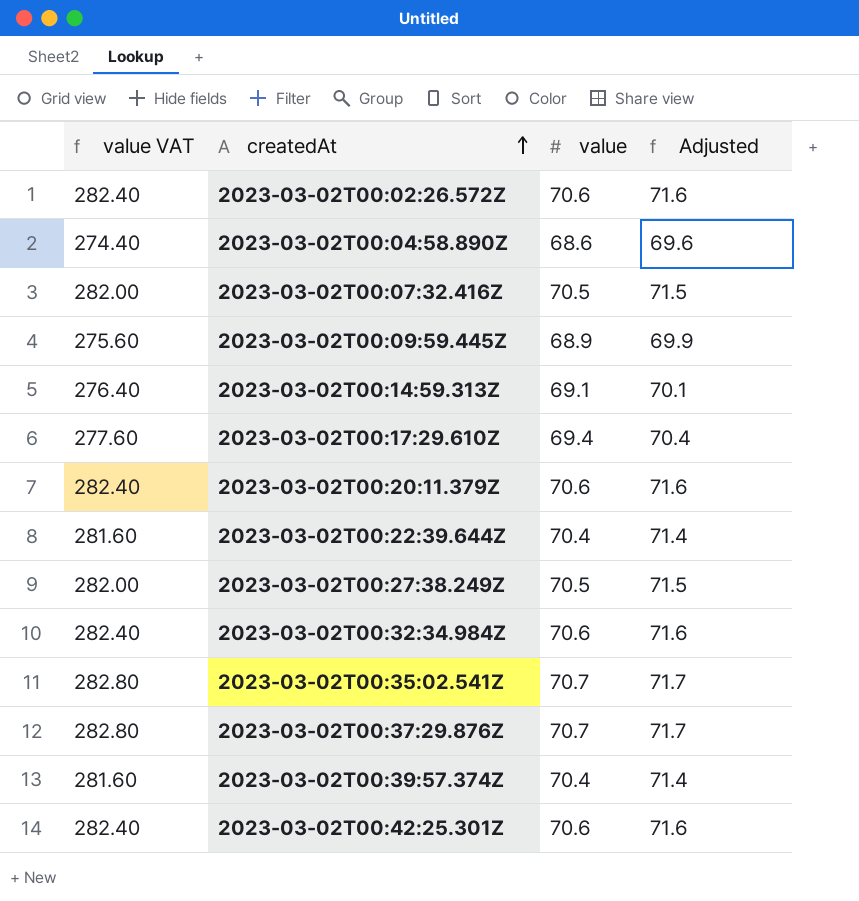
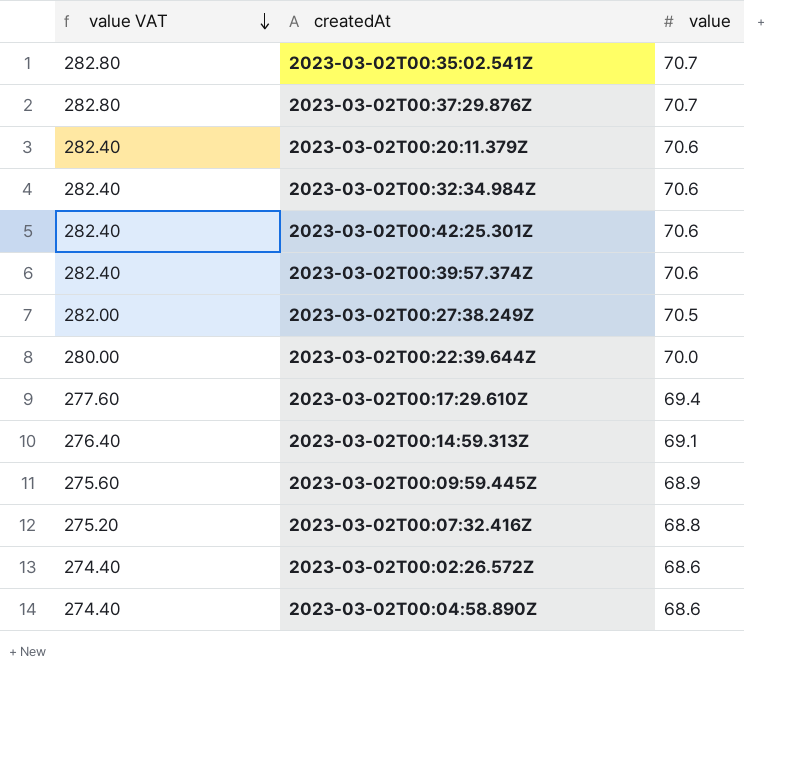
row order: createdAt ascending -> value VAT descending
column Adjusted | formula: [value] + 1 -> none
2023-03-02T00:39:57.374Z | value VAT: 281.60 -> 282.40
2023-03-02T00:39:57.374Z | value: 70.4 -> 70.6
2023-03-02T00:22:39.644Z | value VAT: 281.60 -> 280.00
2023-03-02T00:22:39.644Z | value: 70.4 -> 70.0
2023-03-02T00:07:32.416Z | value VAT: 282.00 -> 275.20
2023-03-02T00:07:32.416Z | value: 70.5 -> 68.8
2023-03-02T00:02:26.572Z | value VAT: 282.40 -> 274.40
2023-03-02T00:02:26.572Z | value: 70.6 -> 68.6

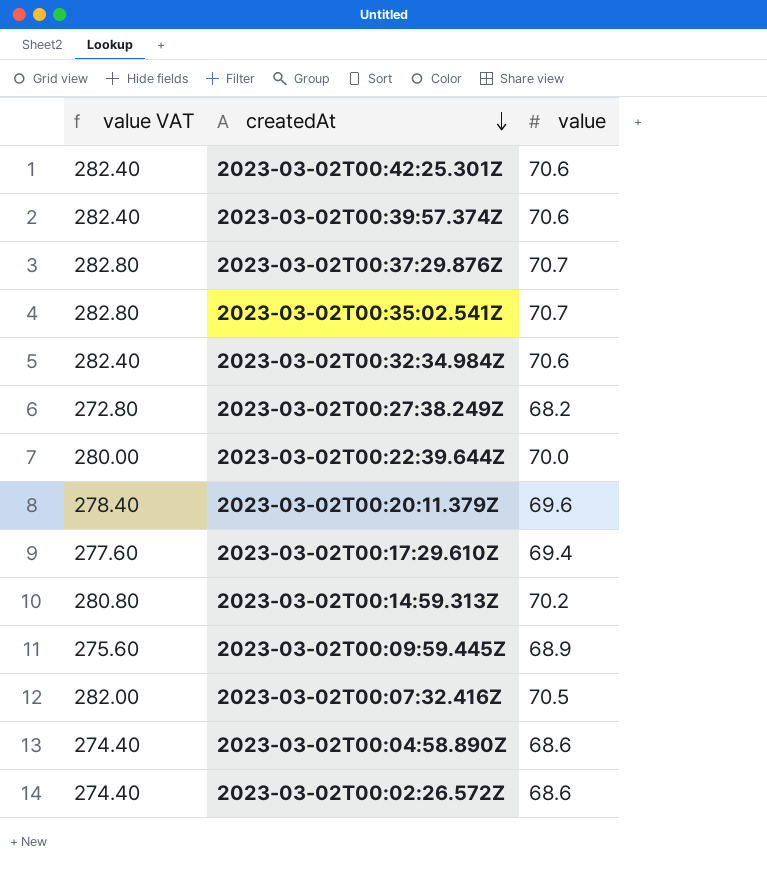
row order: value VAT descending -> createdAt descending
2023-03-02T00:27:38.249Z | value VAT: 282.00 -> 272.80
2023-03-02T00:27:38.249Z | value: 70.5 -> 68.2
2023-03-02T00:20:11.379Z | value VAT: 282.40 -> 278.40
2023-03-02T00:20:11.379Z | value: 70.6 -> 69.6
2023-03-02T00:14:59.313Z | value VAT: 276.40 -> 280.80
2023-03-02T00:14:59.313Z | value: 69.1 -> 70.2
2023-03-02T00:07:32.416Z | value VAT: 275.20 -> 282.00
2023-03-02T00:07:32.416Z | value: 68.8 -> 70.5

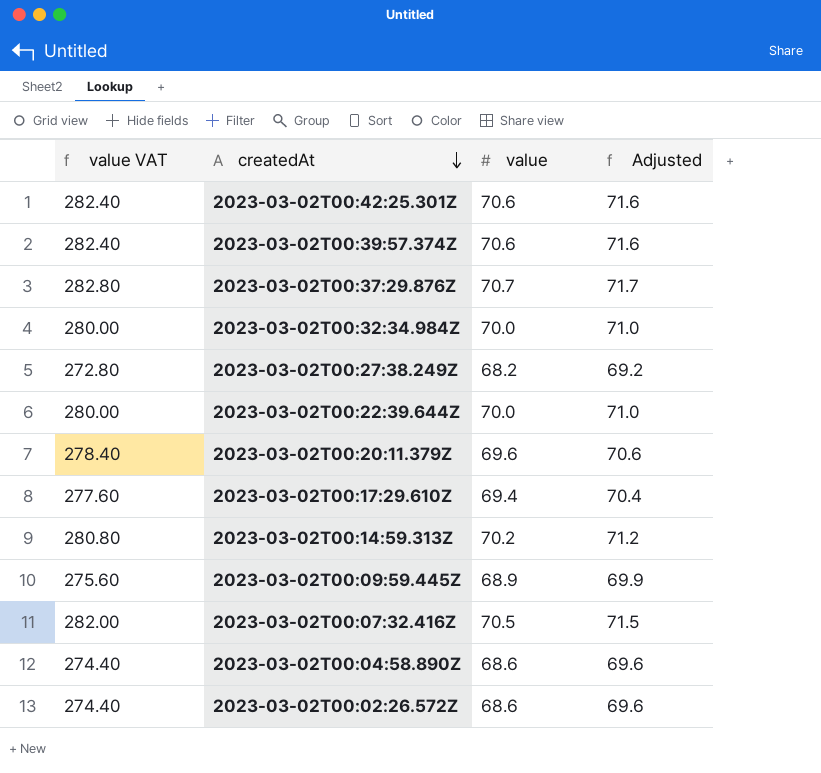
column Adjusted | formula: none -> [value] + 1
row 2023-03-02T00:35:02.541Z: 282.80 | 70.7 -> none
2023-03-02T00:32:34.984Z | value VAT: 282.40 -> 280.00
2023-03-02T00:32:34.984Z | value: 70.6 -> 70.0

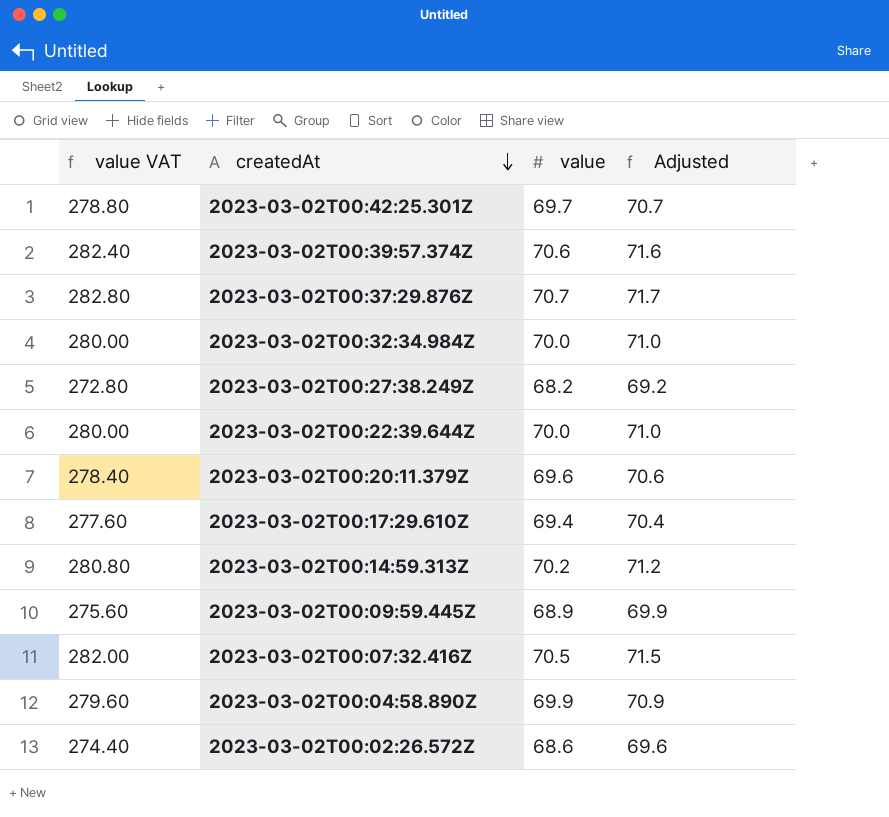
2023-03-02T00:42:25.301Z | value VAT: 282.40 -> 278.80
2023-03-02T00:42:25.301Z | value: 70.6 -> 69.7
2023-03-02T00:42:25.301Z | Adjusted: 71.6 -> 70.7
2023-03-02T00:04:58.890Z | value VAT: 274.40 -> 279.60
2023-03-02T00:04:58.890Z | value: 68.6 -> 69.9
2023-03-02T00:04:58.890Z | Adjusted: 69.6 -> 70.9

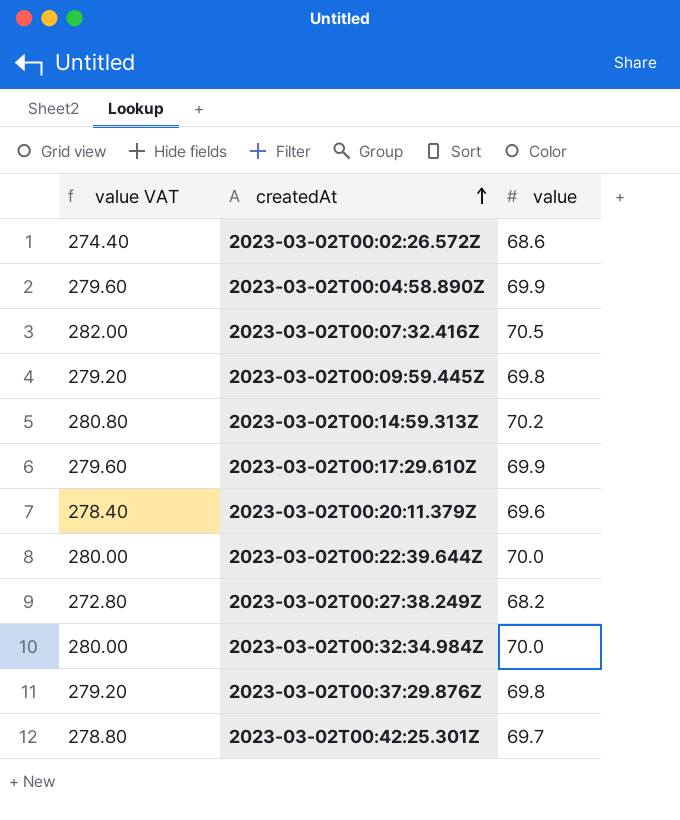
row order: createdAt descending -> createdAt ascending
column Adjusted | formula: [value] + 1 -> none
row 2023-03-02T00:39:57.374Z: 282.40 | 70.6 | 71.6 -> none
2023-03-02T00:09:59.445Z | value VAT: 275.60 -> 279.20
2023-03-02T00:09:59.445Z | value: 68.9 -> 69.8
2023-03-02T00:17:29.610Z | value VAT: 277.60 -> 279.60
2023-03-02T00:17:29.610Z | value: 69.4 -> 69.9
2023-03-02T00:37:29.876Z | value VAT: 282.80 -> 279.20
2023-03-02T00:37:29.876Z | value: 70.7 -> 69.8

